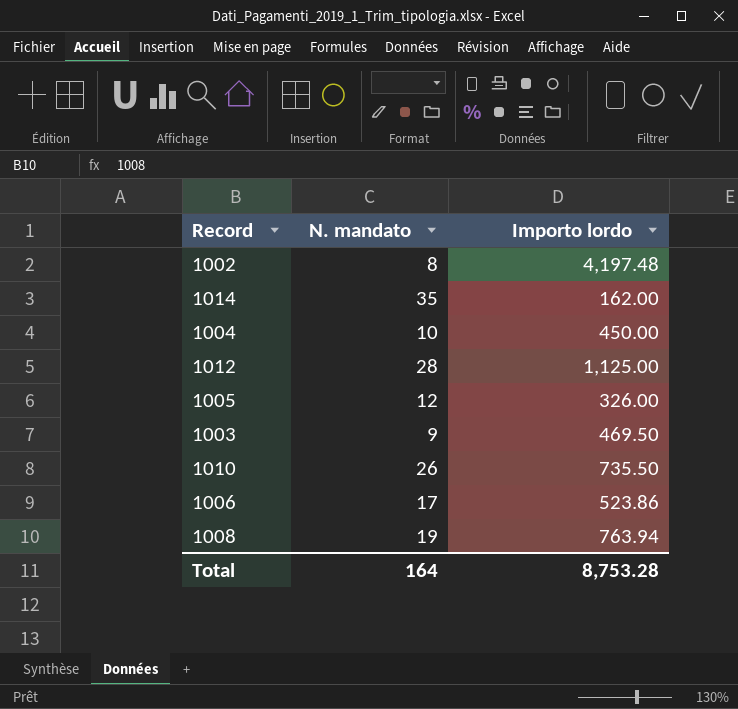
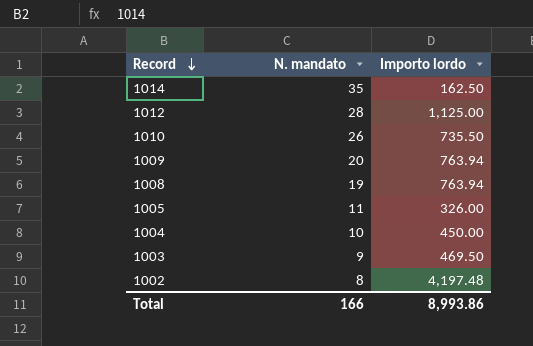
row order: none -> Record descending
row 1006: 17 | 523.86 -> none
1014 | Importo lordo: 162.00 -> 162.50
row 1009: none -> 20 | 763.94
1005 | N. mandato: 12 -> 11
Total | N. mandato: 164 -> 166
Total | Importo lordo: 8,753.28 -> 8,993.86

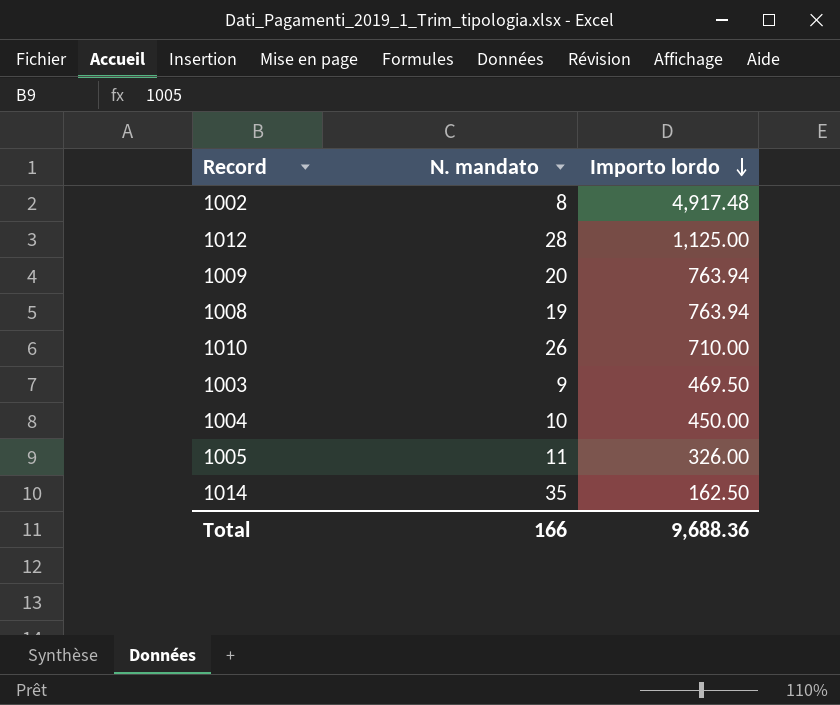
row order: Record descending -> Importo lordo descending
1002 | Importo lordo: 4,197.48 -> 4,917.48
1010 | Importo lordo: 735.50 -> 710.00
Total | Importo lordo: 8,993.86 -> 9,688.36

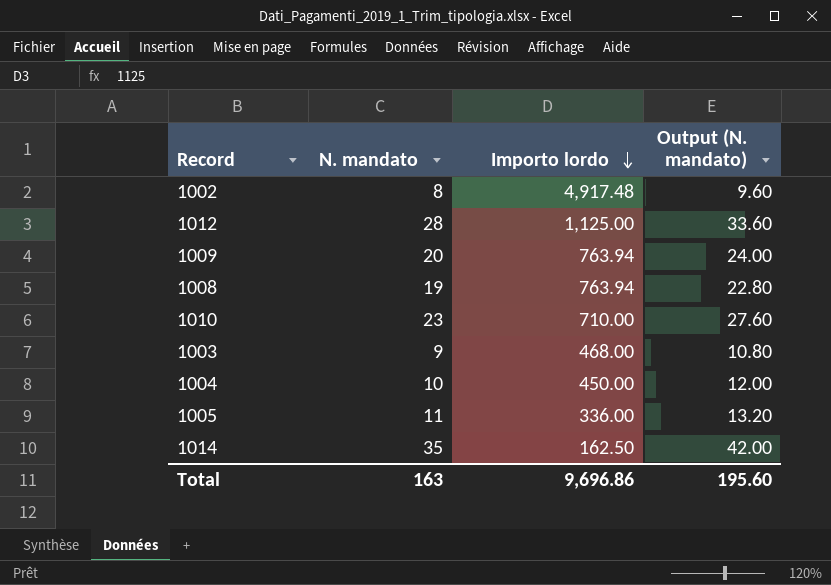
column Output (N. mandato) | formula: none -> [N. mandato] * 1.2
1010 | N. mandato: 26 -> 23
1003 | Importo lordo: 469.50 -> 468.00
1005 | Importo lordo: 326.00 -> 336.00
Total | N. mandato: 166 -> 163
Total | Importo lordo: 9,688.36 -> 9,696.86

